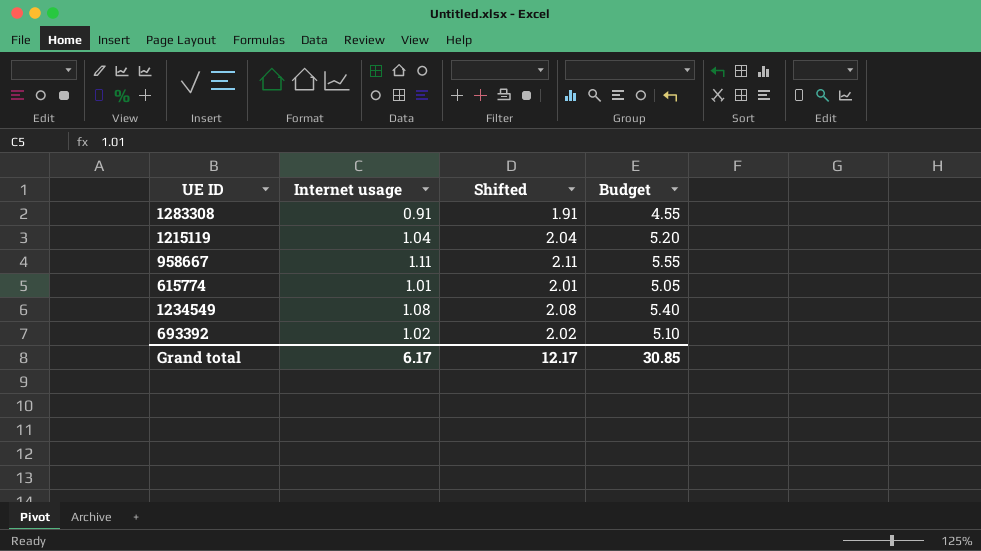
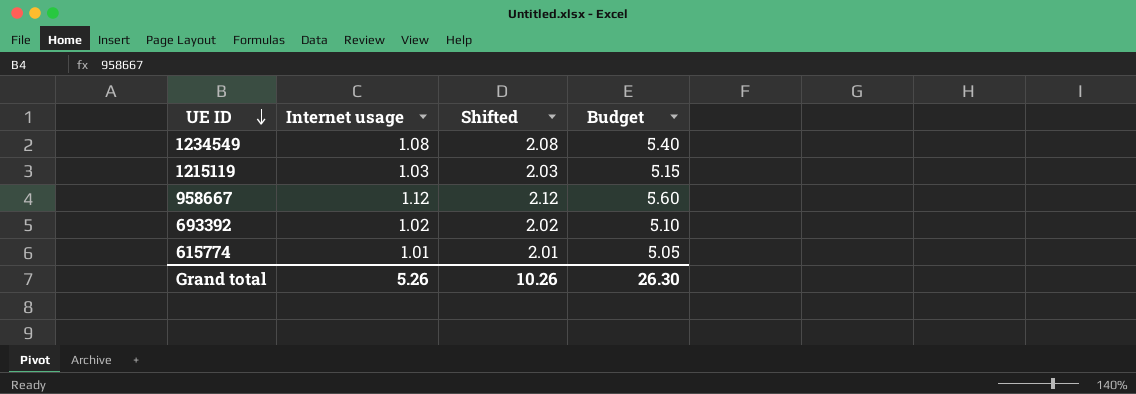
row order: none -> UE ID descending
row 1283308: 0.91 | 1.91 | 4.55 -> none
1215119 | Internet usage: 1.04 -> 1.03
1215119 | Shifted: 2.04 -> 2.03
1215119 | Budget: 5.20 -> 5.15
958667 | Internet usage: 1.11 -> 1.12
958667 | Shifted: 2.11 -> 2.12
958667 | Budget: 5.55 -> 5.60
Grand total | Internet usage: 6.17 -> 5.26
Grand total | Shifted: 12.17 -> 10.26
Grand total | Budget: 30.85 -> 26.30

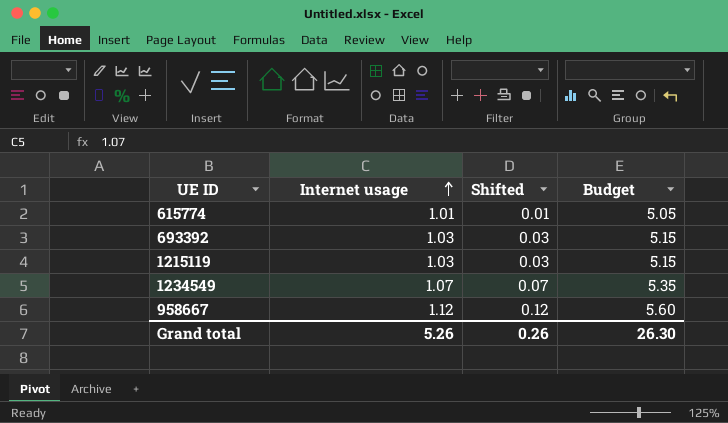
row order: UE ID descending -> Internet usage ascending
column Shifted | formula: [Internet usage] + 1 -> [Internet usage] - 1
693392 | Internet usage: 1.02 -> 1.03
693392 | Budget: 5.10 -> 5.15
1234549 | Internet usage: 1.08 -> 1.07
1234549 | Budget: 5.40 -> 5.35
Grand total | Shifted: 10.26 -> 0.26

